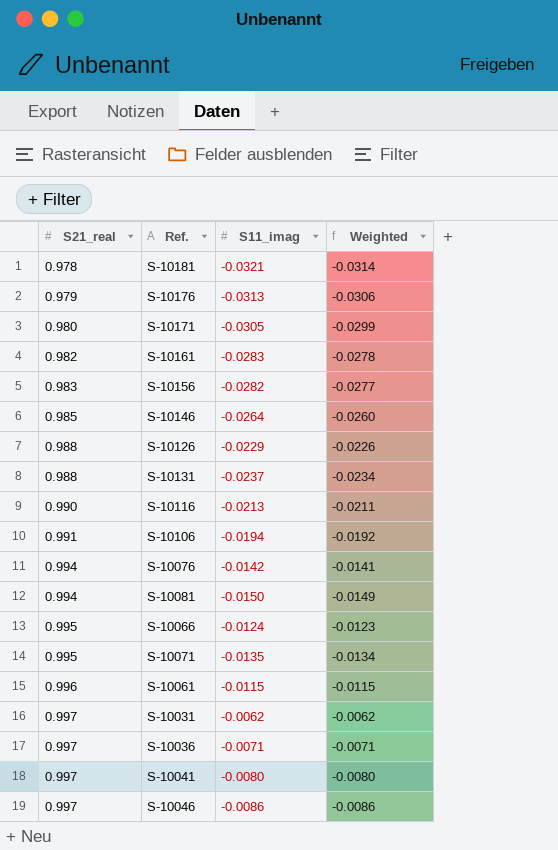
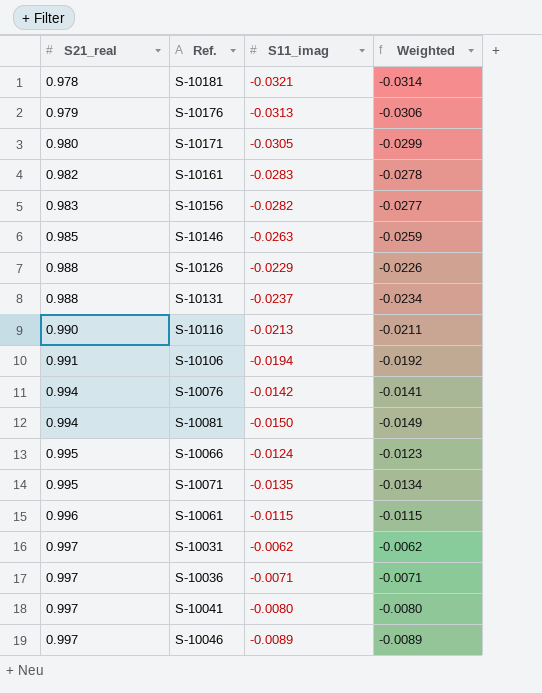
S-10146 | S11_imag: -0.0264 -> -0.0263
S-10146 | Weighted: -0.0260 -> -0.0259
S-10046 | S11_imag: -0.0086 -> -0.0089
S-10046 | Weighted: -0.0086 -> -0.0089

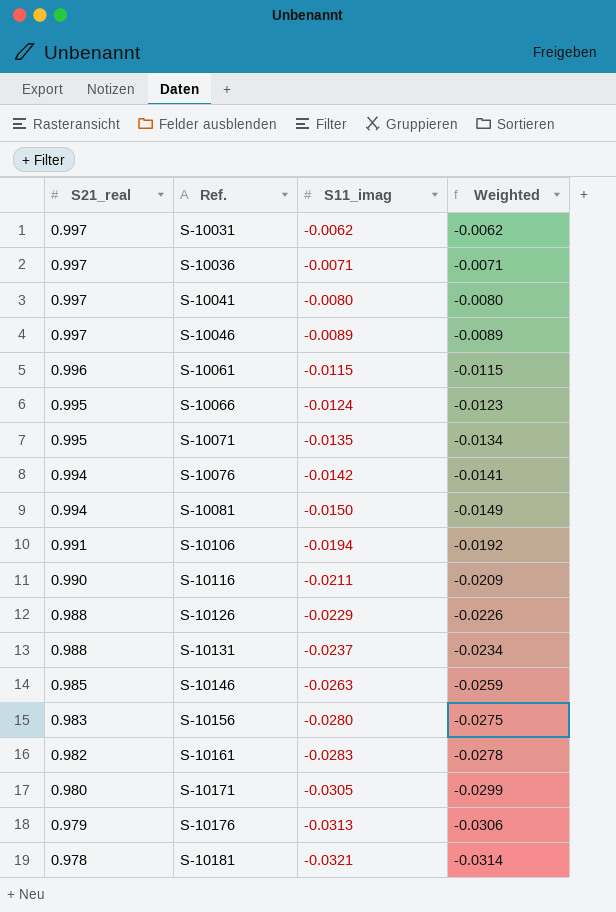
row order: S21_real ascending -> S21_real descending
S-10116 | S11_imag: -0.0213 -> -0.0211
S-10116 | Weighted: -0.0211 -> -0.0209
S-10156 | S11_imag: -0.0282 -> -0.0280
S-10156 | Weighted: -0.0277 -> -0.0275

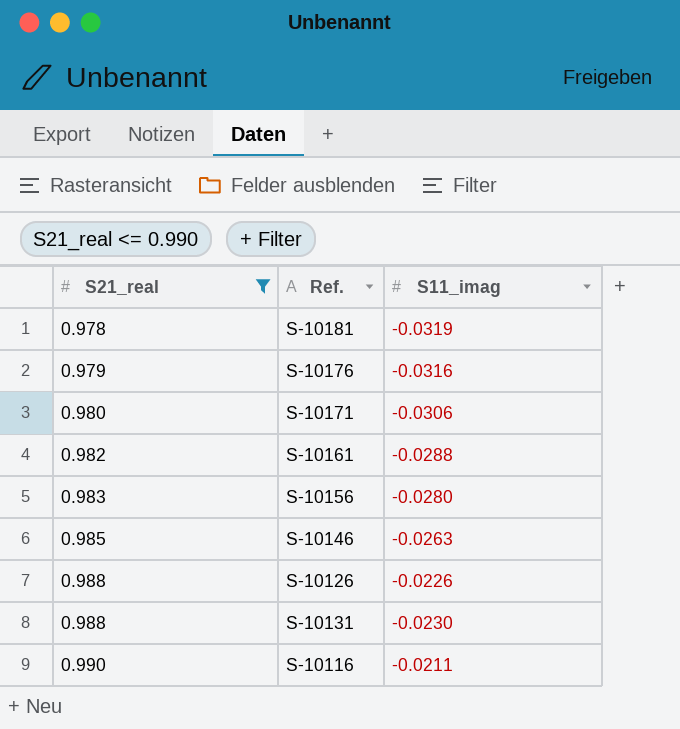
filter: none -> S21_real <= 0.990
row order: S21_real descending -> S21_real ascending
column Weighted | formula: [S21_real] * [S11_imag] -> none
S-10181 | S11_imag: -0.0321 -> -0.0319
S-10176 | S11_imag: -0.0313 -> -0.0316
S-10171 | S11_imag: -0.0305 -> -0.0306
S-10161 | S11_imag: -0.0283 -> -0.0288
S-10126 | S11_imag: -0.0229 -> -0.0226
S-10131 | S11_imag: -0.0237 -> -0.0230

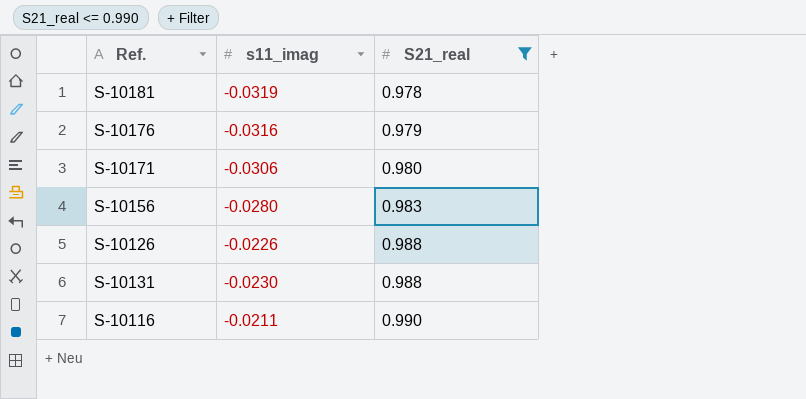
column name: S11_imag -> s11_imag
column S21_real | position: 1 -> 3
row S-10161: 0.982 | -0.0288 -> none
row S-10146: 0.985 | -0.0263 -> none

